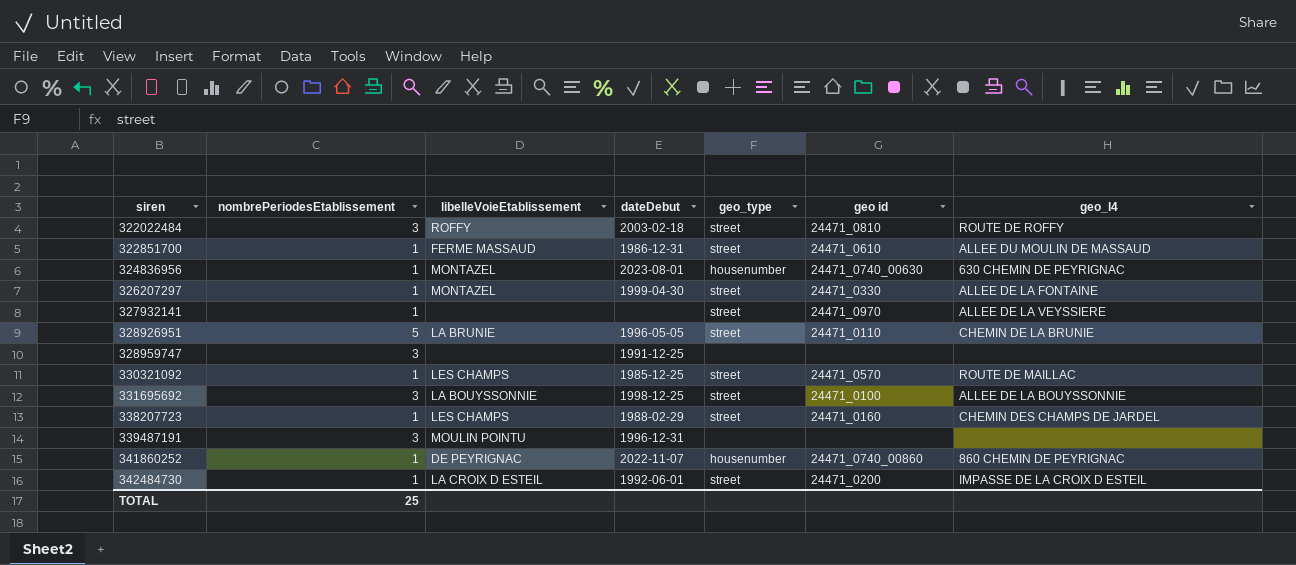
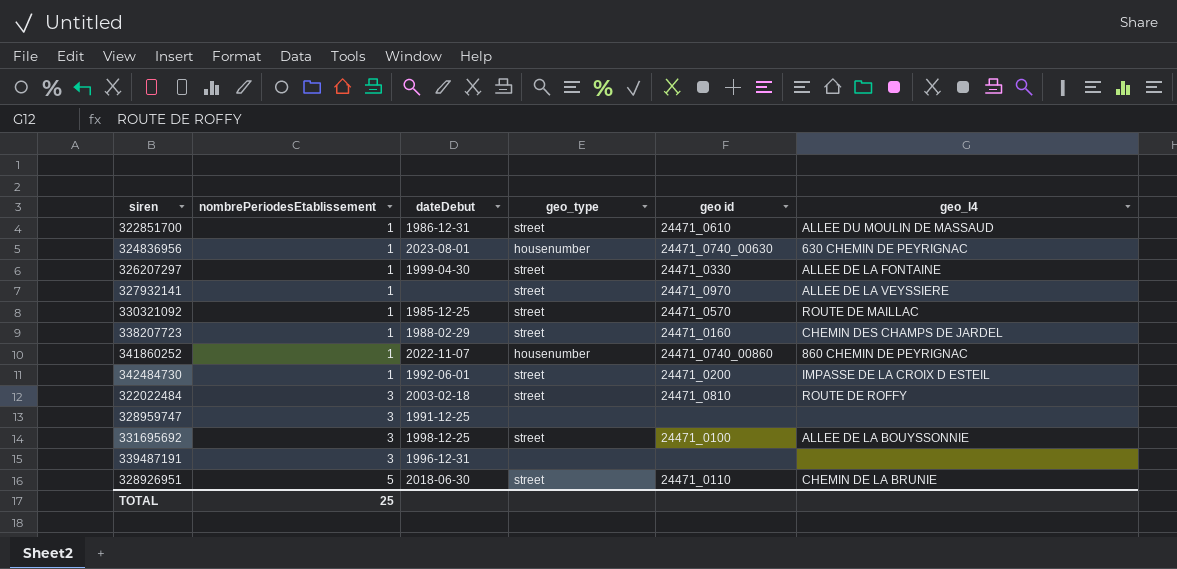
row order: siren ascending -> nombrePeriodesEtablissement ascending
column libelleVoieEtablissement | position: 3 -> none
328926951 | dateDebut: 1996-05-05 -> 2018-06-30

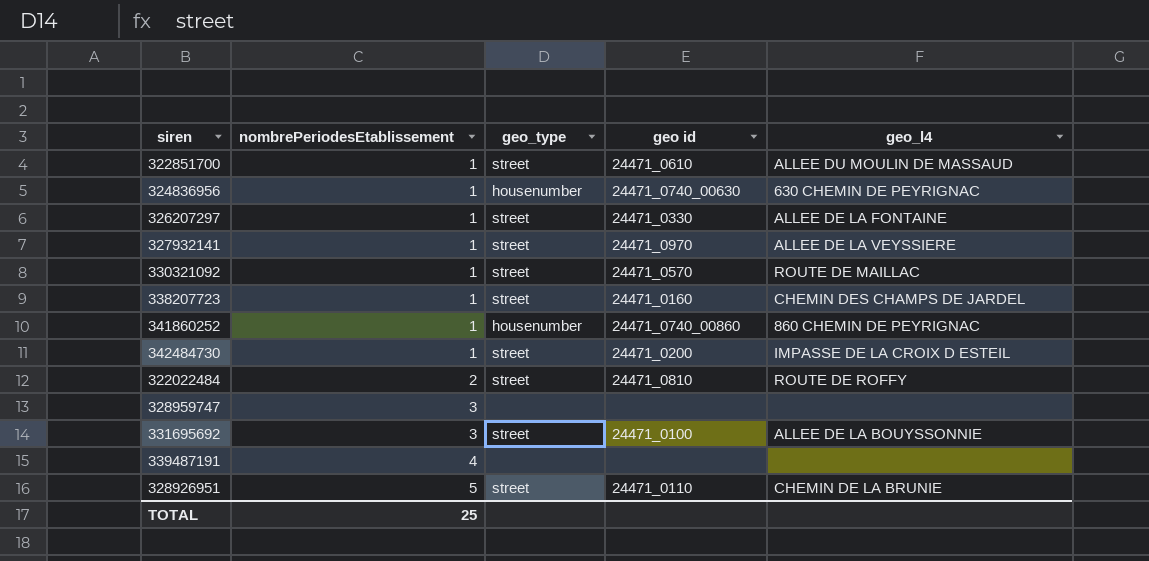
column dateDebut | position: 3 -> none
322022484 | nombrePeriodesEtablissement: 3 -> 2
339487191 | nombrePeriodesEtablissement: 3 -> 4

